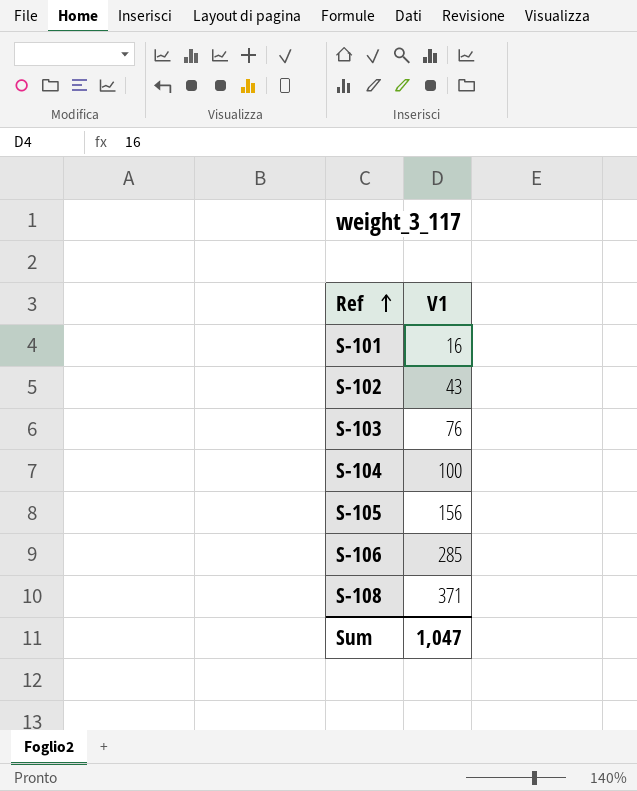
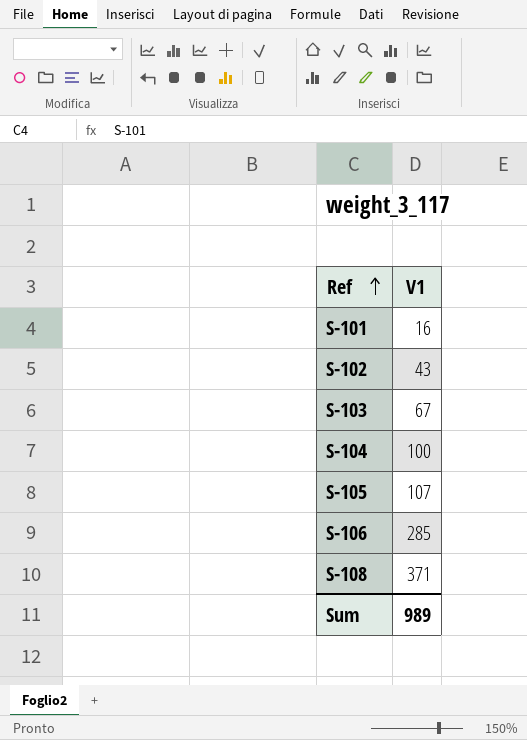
S-103 | V1: 76 -> 67
S-105 | V1: 156 -> 107
Sum | V1: 1,047 -> 989

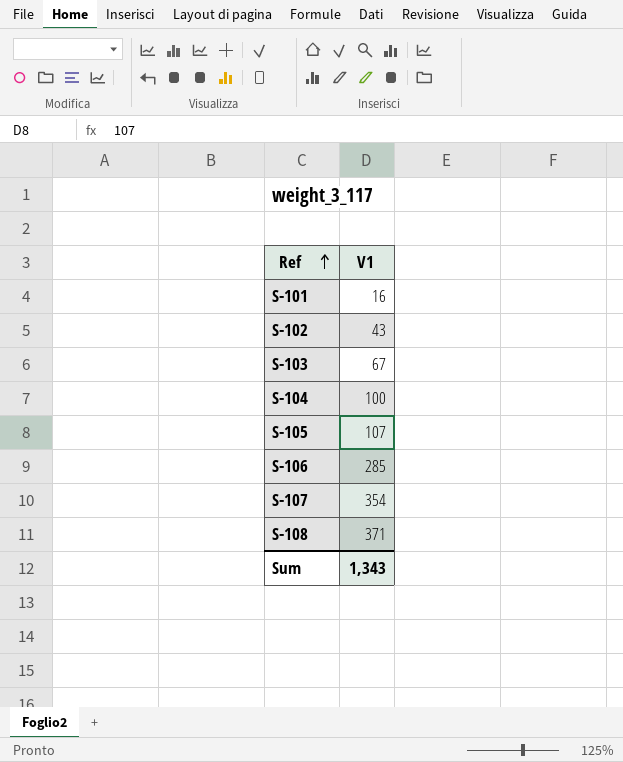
row S-107: none -> 354
Sum | V1: 989 -> 1,343

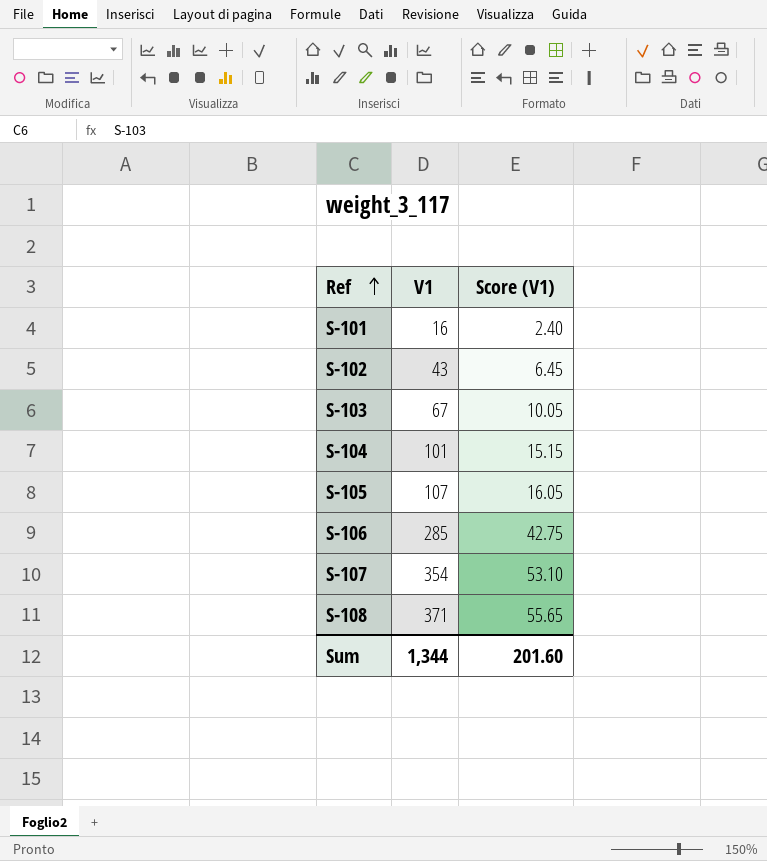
column Score (V1) | formula: none -> [V1] * 0.15
S-104 | V1: 100 -> 101
Sum | V1: 1,343 -> 1,344

